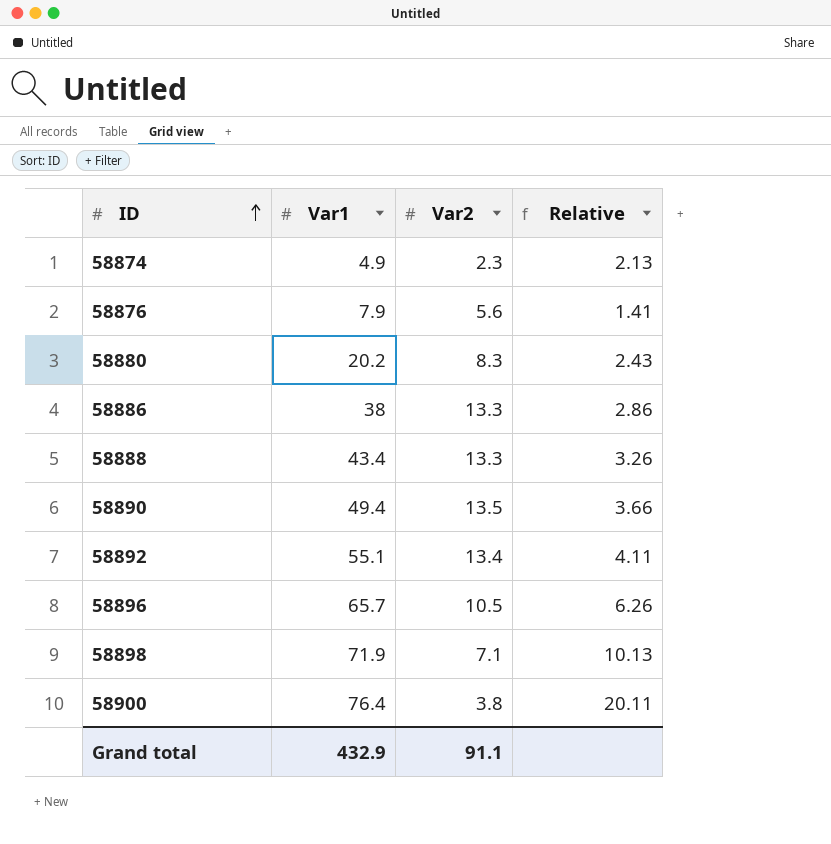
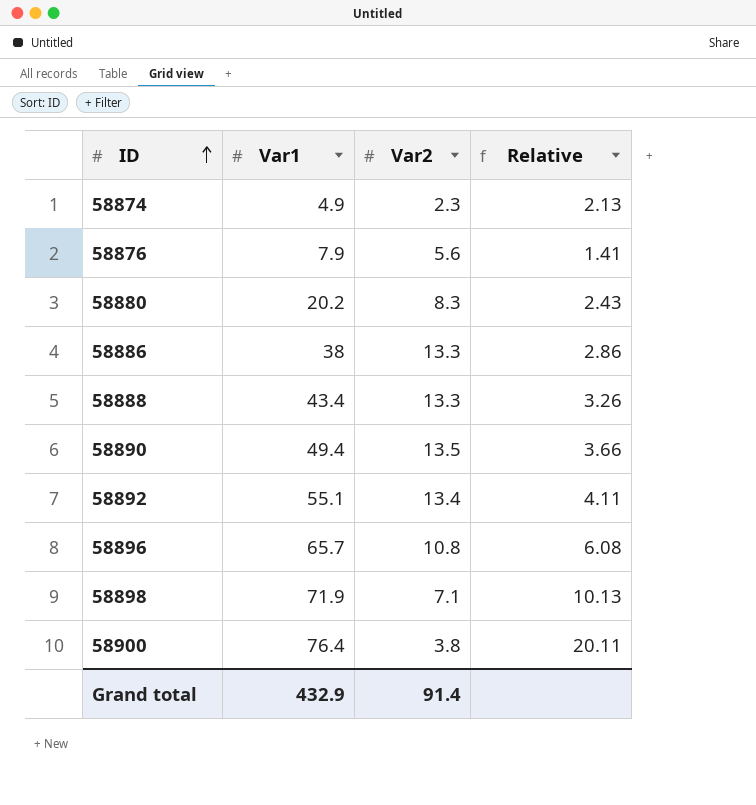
58896 | Var2: 10.5 -> 10.8
58896 | Relative: 6.26 -> 6.08
Grand total | Var2: 91.1 -> 91.4

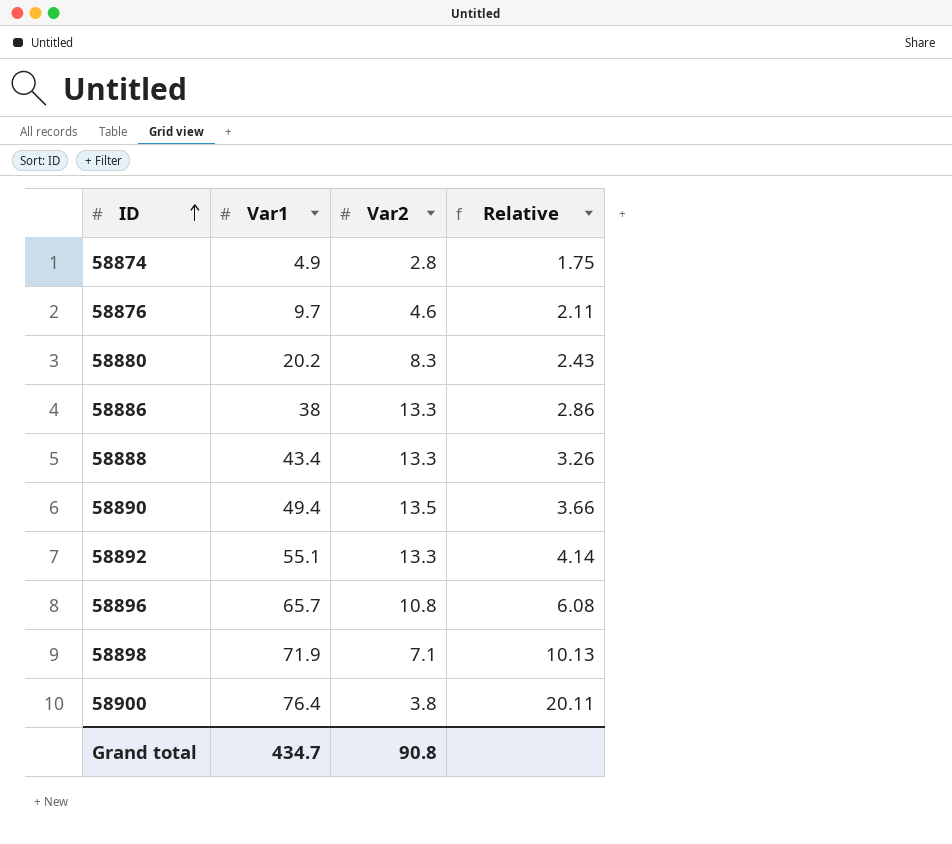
58874 | Var2: 2.3 -> 2.8
58874 | Relative: 2.13 -> 1.75
58876 | Var1: 7.9 -> 9.7
58876 | Var2: 5.6 -> 4.6
58876 | Relative: 1.41 -> 2.11
58892 | Var2: 13.4 -> 13.3
58892 | Relative: 4.11 -> 4.14
Grand total | Var1: 432.9 -> 434.7
Grand total | Var2: 91.4 -> 90.8

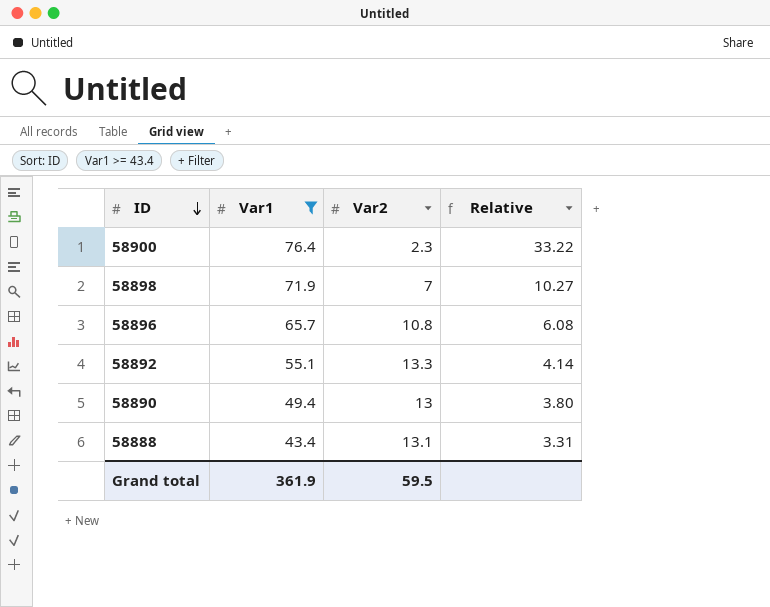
filter: none -> Var1 >= 43.4
row order: ID ascending -> ID descending
58900 | Var2: 3.8 -> 2.3
58900 | Relative: 20.11 -> 33.22
58898 | Var2: 7.1 -> 7
58898 | Relative: 10.13 -> 10.27
58890 | Var2: 13.5 -> 13
58890 | Relative: 3.66 -> 3.80
58888 | Var2: 13.3 -> 13.1
58888 | Relative: 3.26 -> 3.31
Grand total | Var1: 434.7 -> 361.9
Grand total | Var2: 90.8 -> 59.5

